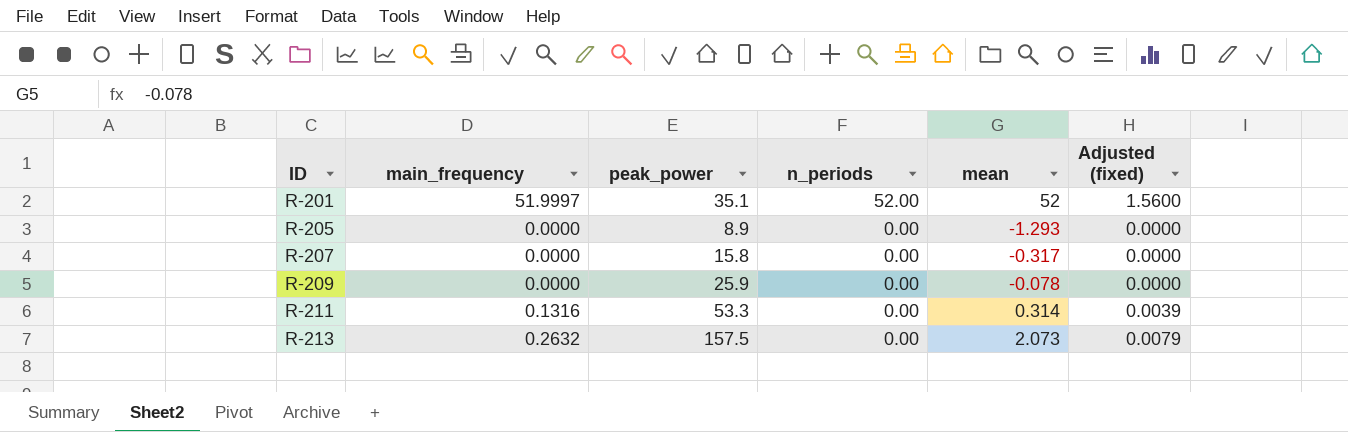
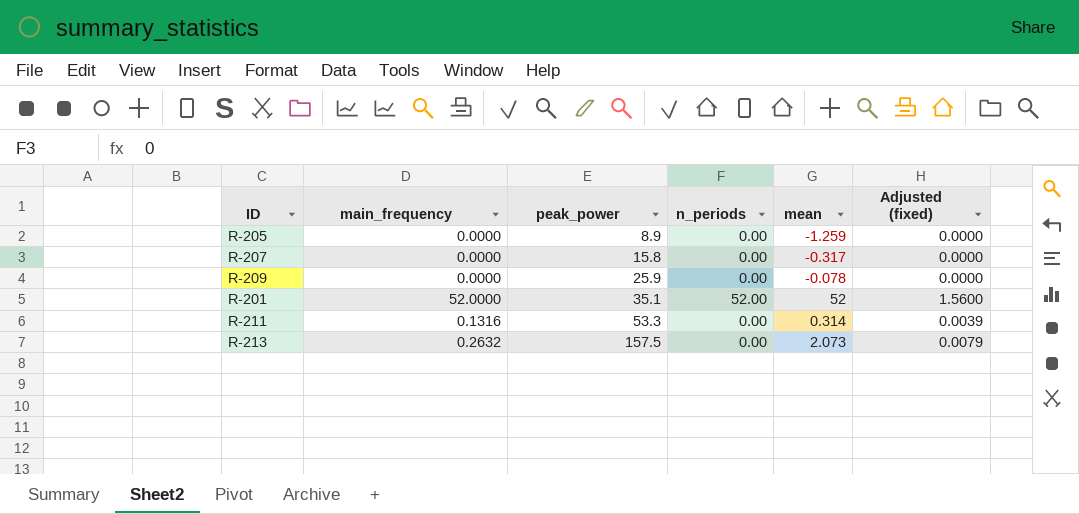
row order: ID ascending -> peak_power ascending
R-205 | mean: -1.293 -> -1.259
R-201 | main_frequency: 51.9997 -> 52.0000

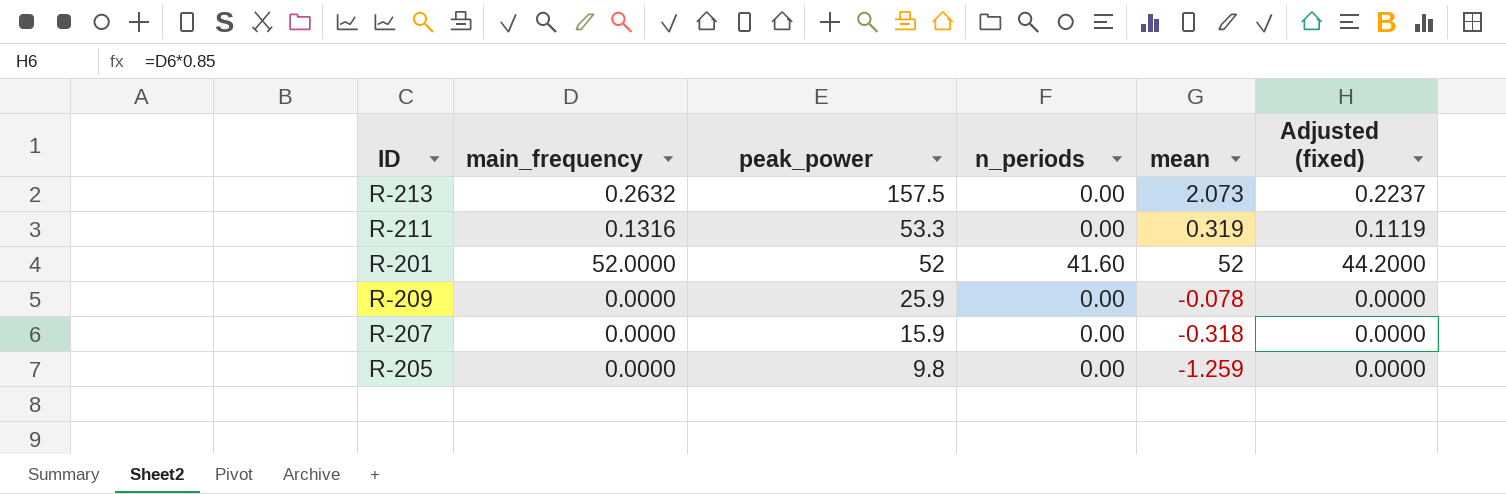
row order: peak_power ascending -> peak_power descending
column Adjusted (fixed) | formula: [main_frequency] * 0.03 -> [main_frequency] * 0.85
R-211 | mean: 0.314 -> 0.319
R-201 | peak_power: 35.1 -> 52
R-201 | n_periods: 52.00 -> 41.60
R-207 | peak_power: 15.8 -> 15.9
R-207 | mean: -0.317 -> -0.318
R-205 | peak_power: 8.9 -> 9.8

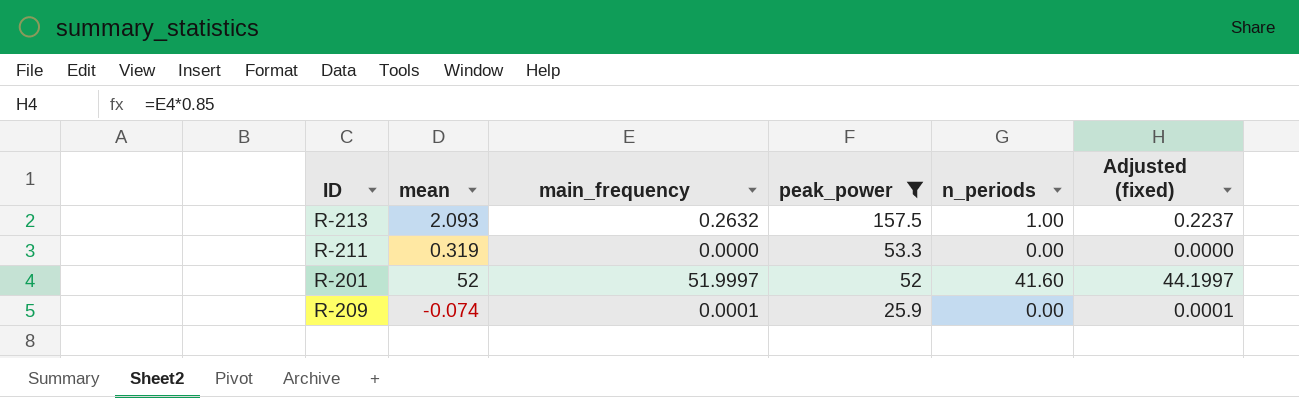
filter: none -> peak_power >= 25.9
column mean | position: 5 -> 2
R-213 | mean: 2.073 -> 2.093
R-213 | n_periods: 0.00 -> 1.00
R-211 | main_frequency: 0.1316 -> 0.0000
R-211 | Adjusted (fixed): 0.1119 -> 0.0000
R-201 | main_frequency: 52.0000 -> 51.9997
R-201 | Adjusted (fixed): 44.2000 -> 44.1997
R-209 | mean: -0.078 -> -0.074
R-209 | main_frequency: 0.0000 -> 0.0001
R-209 | Adjusted (fixed): 0.0000 -> 0.0001

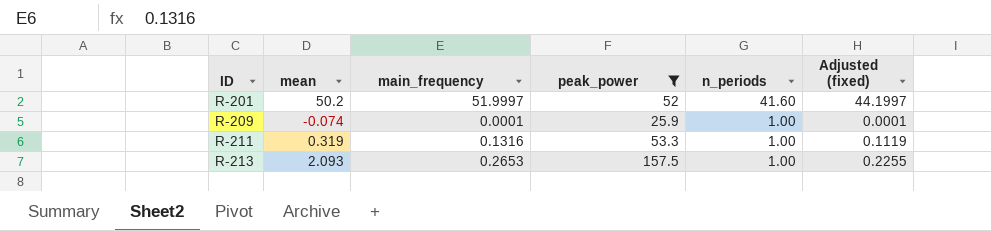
row order: peak_power descending -> ID ascending
R-201 | mean: 52 -> 50.2
R-209 | n_periods: 0.00 -> 1.00
R-211 | main_frequency: 0.0000 -> 0.1316
R-211 | n_periods: 0.00 -> 1.00
R-211 | Adjusted (fixed): 0.0000 -> 0.1119
R-213 | main_frequency: 0.2632 -> 0.2653
R-213 | Adjusted (fixed): 0.2237 -> 0.2255

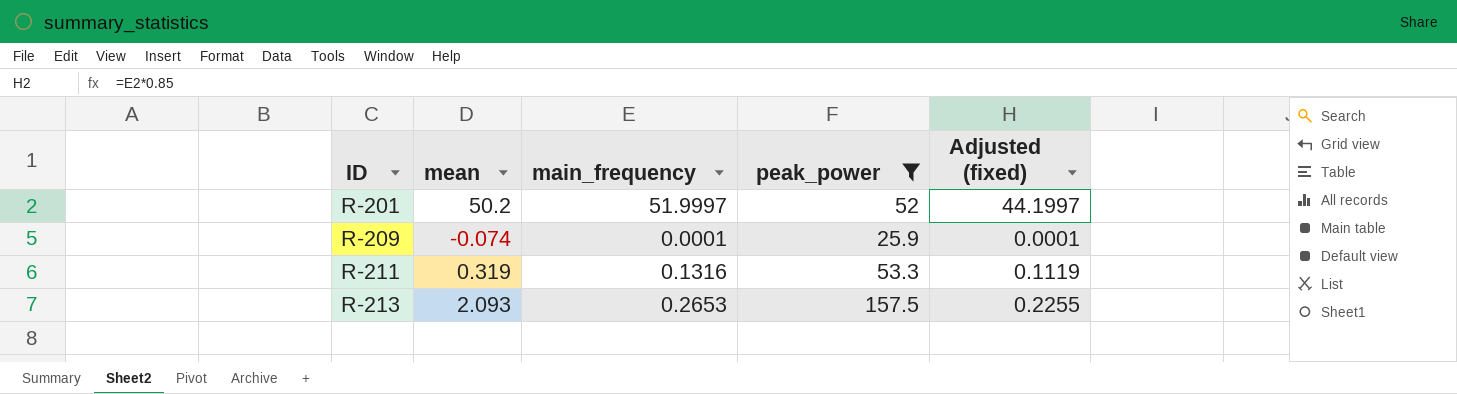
column n_periods | position: 5 -> none

